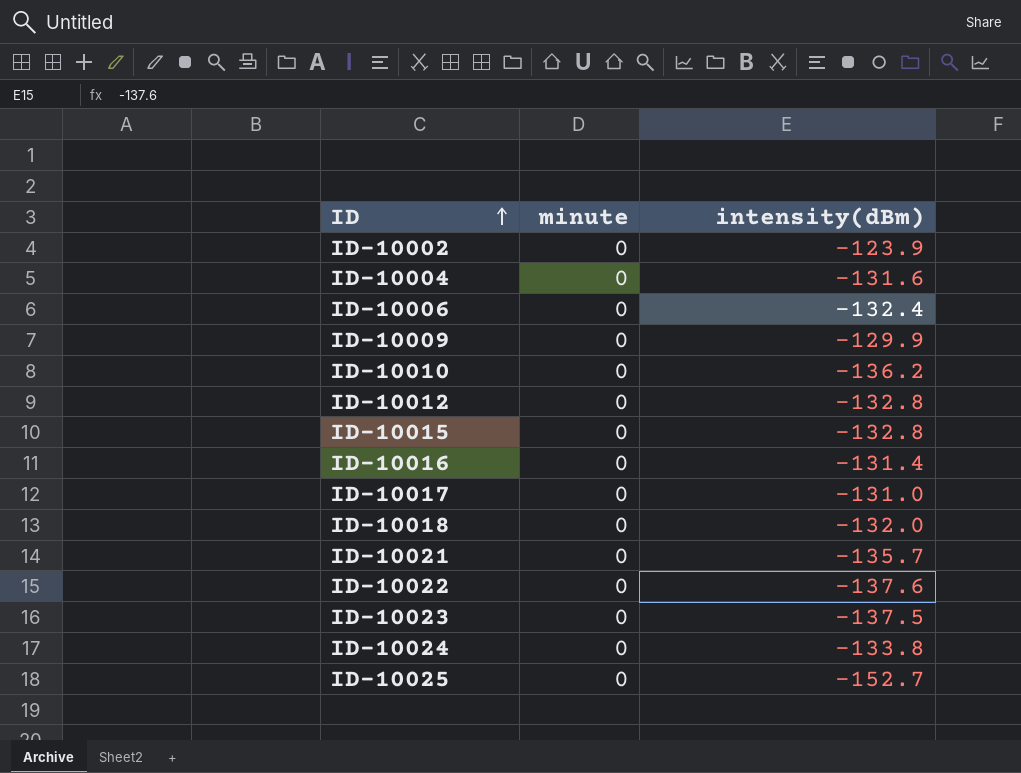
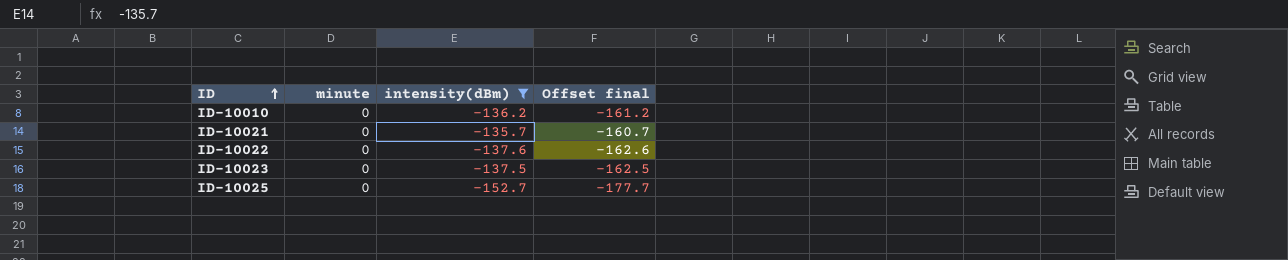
filter: none -> intensity(dBm) <= -135.7
column Offset final | formula: none -> [intensity(dBm)] - 25

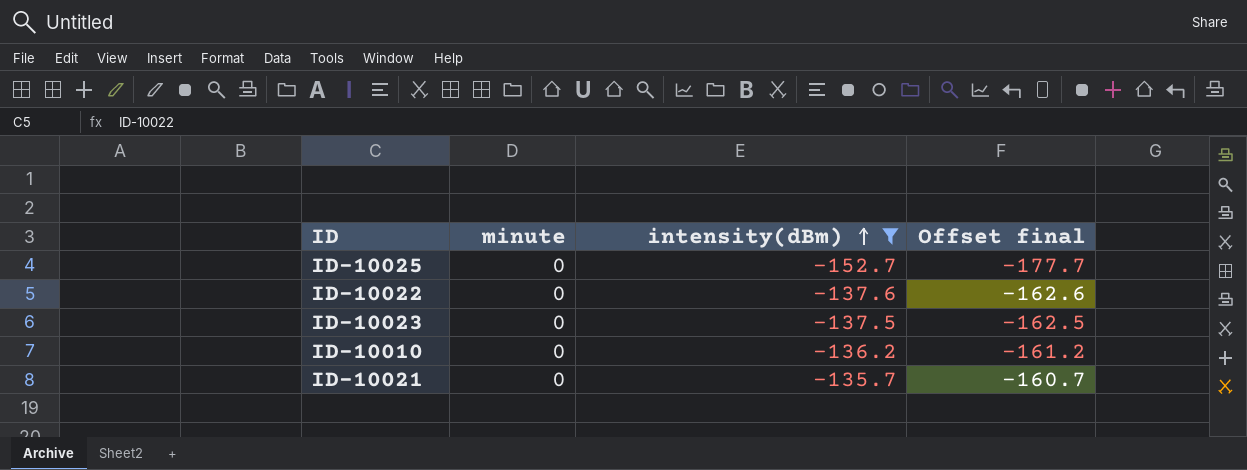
row order: ID ascending -> intensity(dBm) ascending

